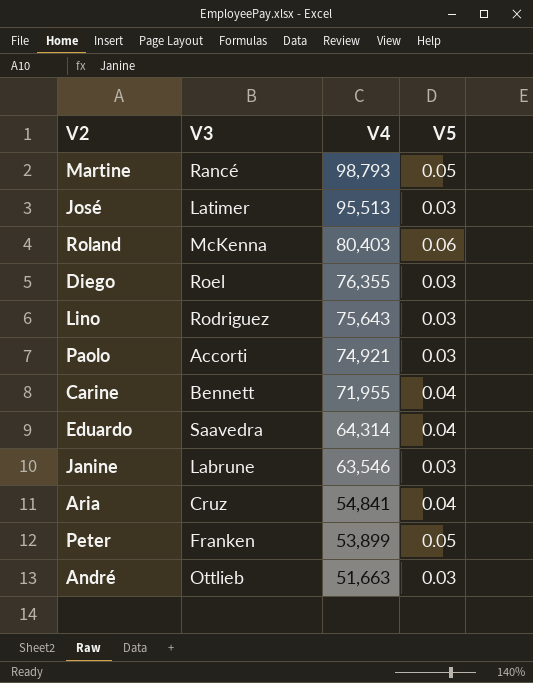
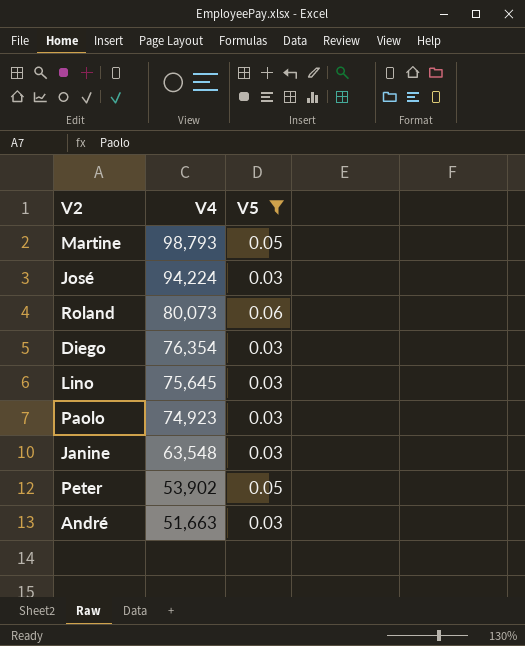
filter: none -> V5 != 0.04
column V3 | position: 2 -> none
José | V4: 95,513 -> 94,224
Roland | V4: 80,403 -> 80,073
Diego | V4: 76,355 -> 76,354
Lino | V4: 75,643 -> 75,645
Paolo | V4: 74,921 -> 74,923
Janine | V4: 63,546 -> 63,548
Peter | V4: 53,899 -> 53,902

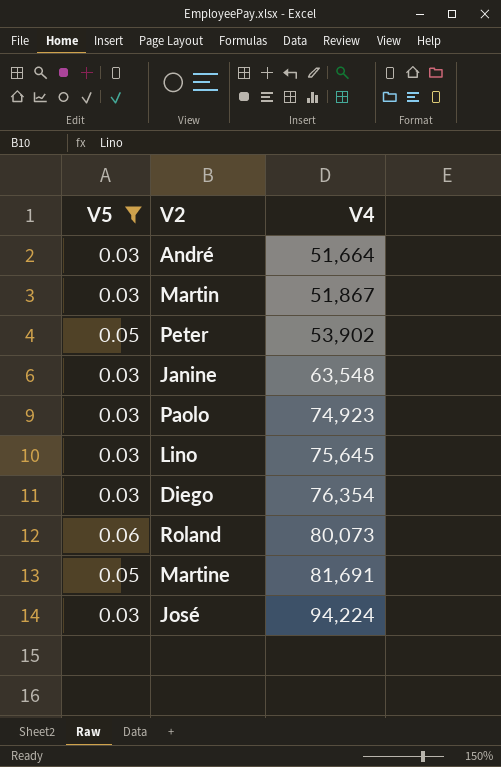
row order: V4 descending -> V4 ascending
column V5 | position: 3 -> 1
André | V4: 51,663 -> 51,664
row Martin: none -> 0.03 | 51,867
Martine | V4: 98,793 -> 81,691

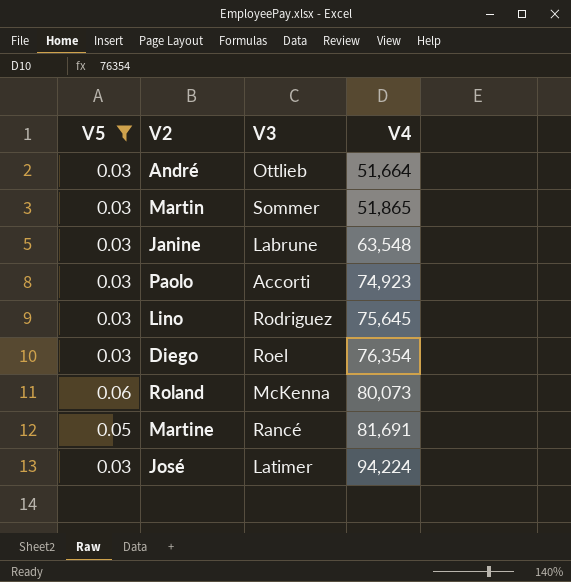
column V3 | position: none -> 3
row Peter: 0.05 | 53,902 -> none
Martin | V4: 51,867 -> 51,865

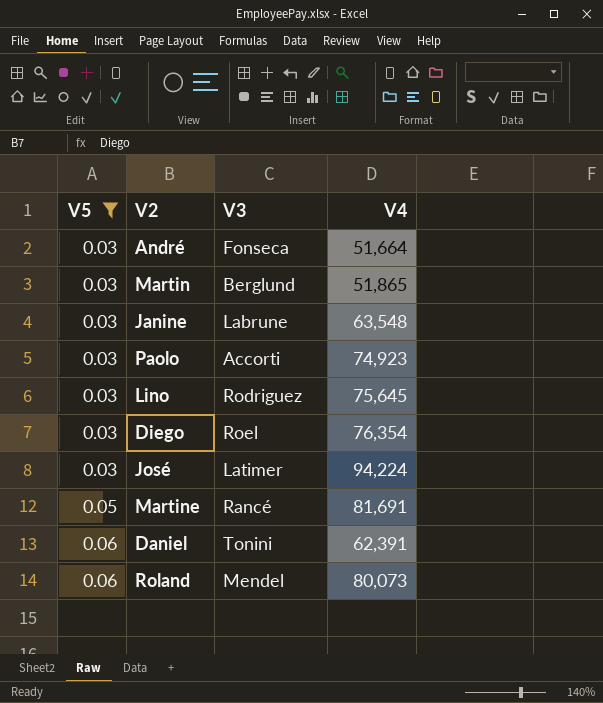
row order: V4 ascending -> V5 ascending
André | V3: Ottlieb -> Fonseca
Martin | V3: Sommer -> Berglund
row Daniel: none -> 0.06 | Tonini | 62,391
Roland | V3: McKenna -> Mendel

